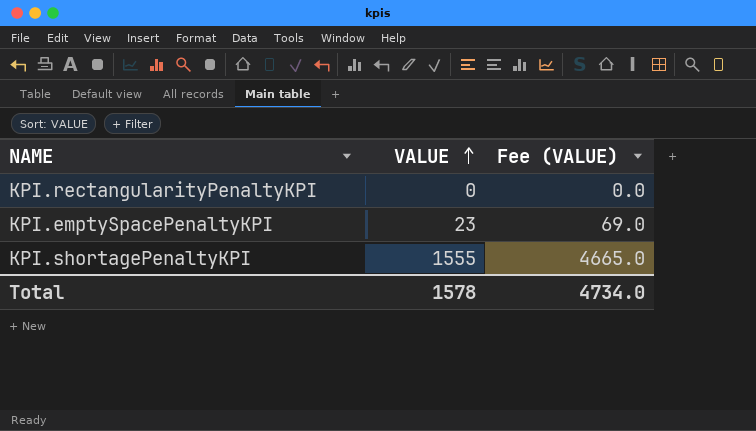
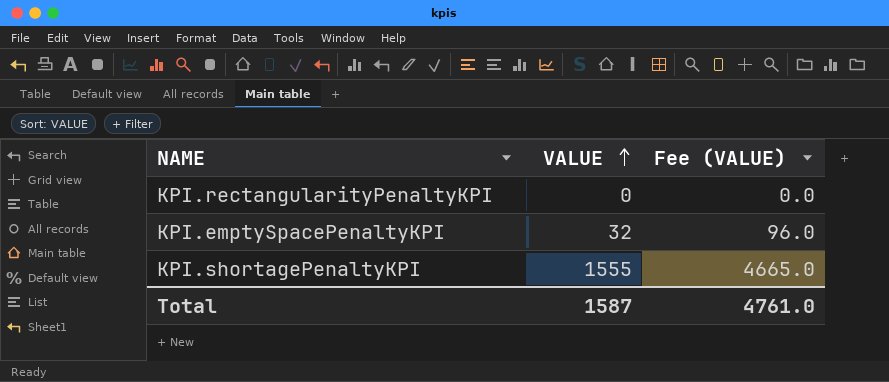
KPI.emptySpacePenaltyKPI | VALUE: 23 -> 32
KPI.emptySpacePenaltyKPI | Fee (VALUE): 69.0 -> 96.0
Total | VALUE: 1578 -> 1587
Total | Fee (VALUE): 4734.0 -> 4761.0

